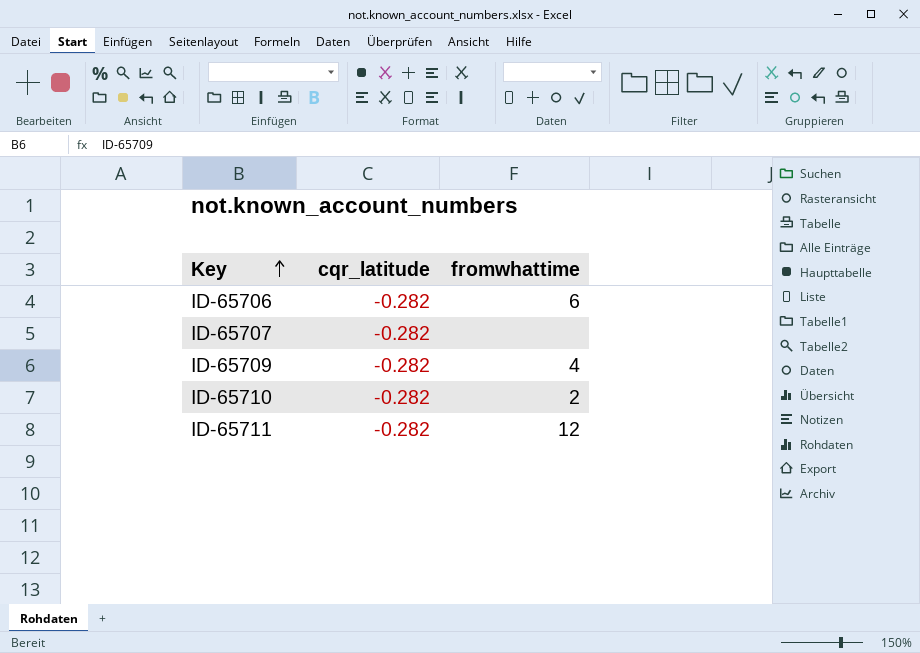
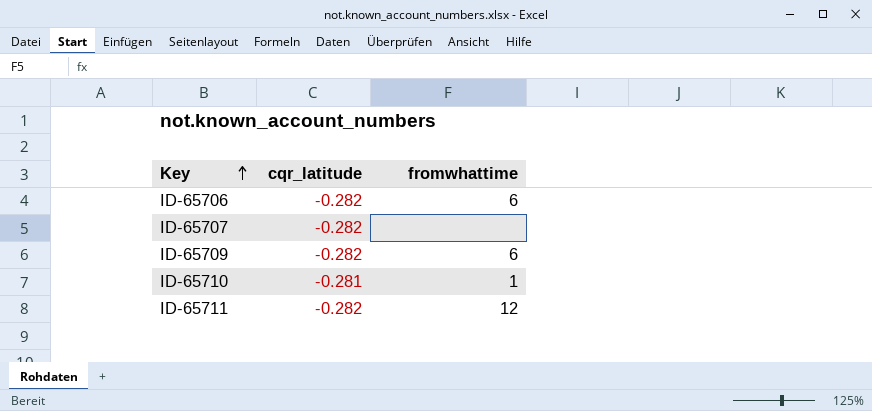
ID-65709 | fromwhattime: 4 -> 6
ID-65710 | cqr_latitude: -0.282 -> -0.281
ID-65710 | fromwhattime: 2 -> 1

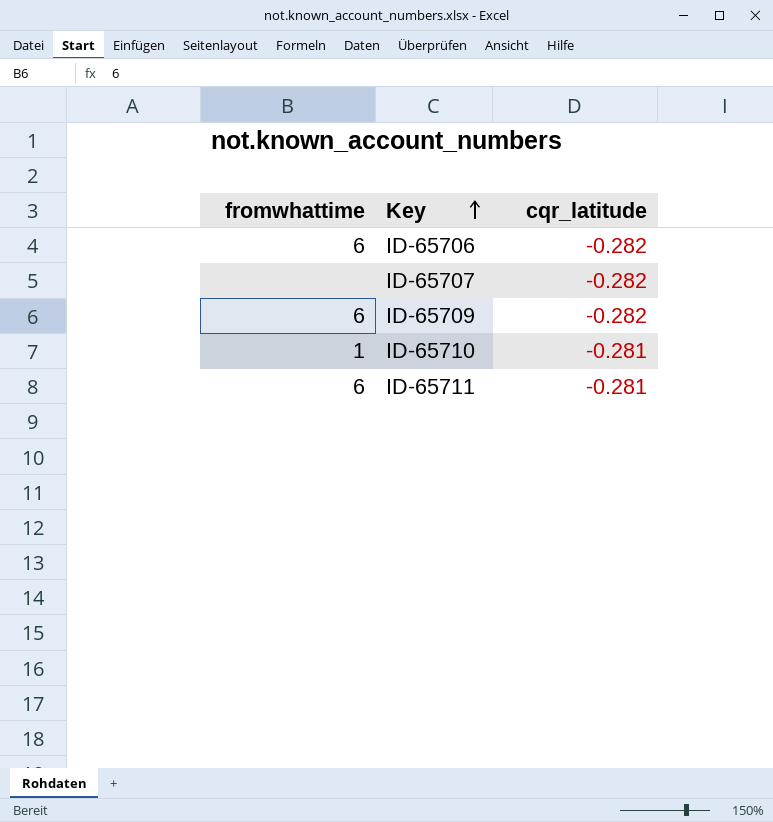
column fromwhattime | position: 3 -> 1
ID-65711 | fromwhattime: 12 -> 6
ID-65711 | cqr_latitude: -0.282 -> -0.281

